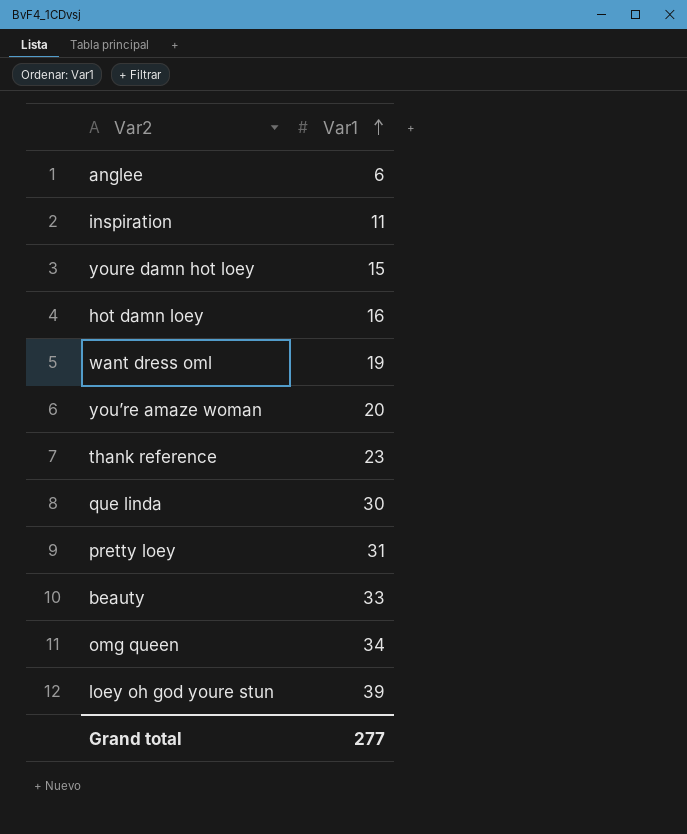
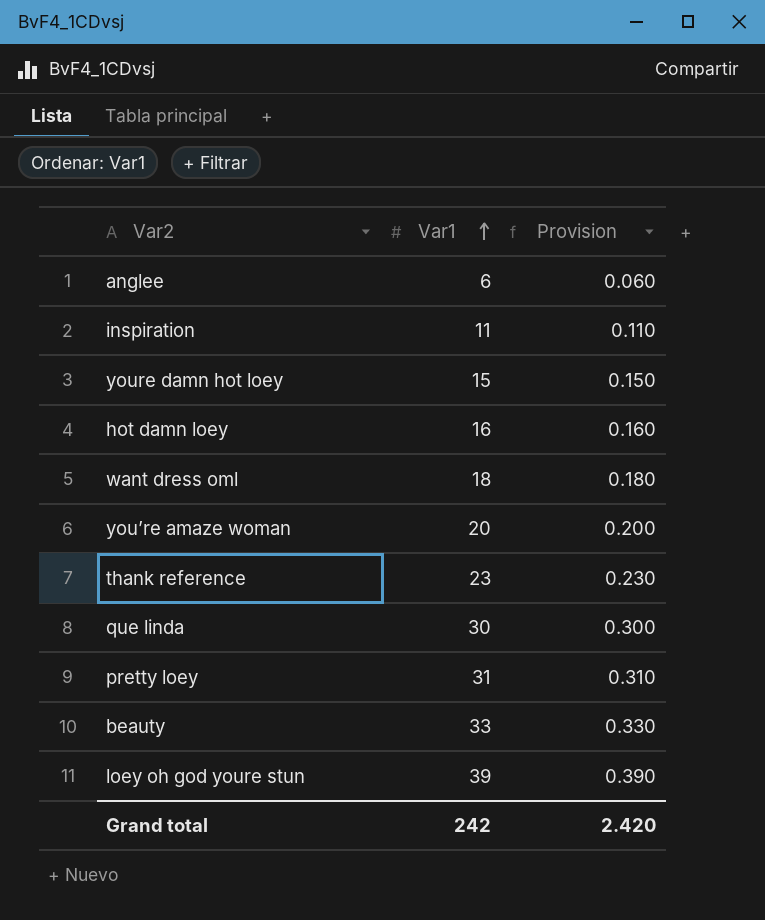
column Provision | formula: none -> [Var1] * 0.01
row omg queen: 34 -> none
want dress oml | Var1: 19 -> 18
Grand total | Var1: 277 -> 242

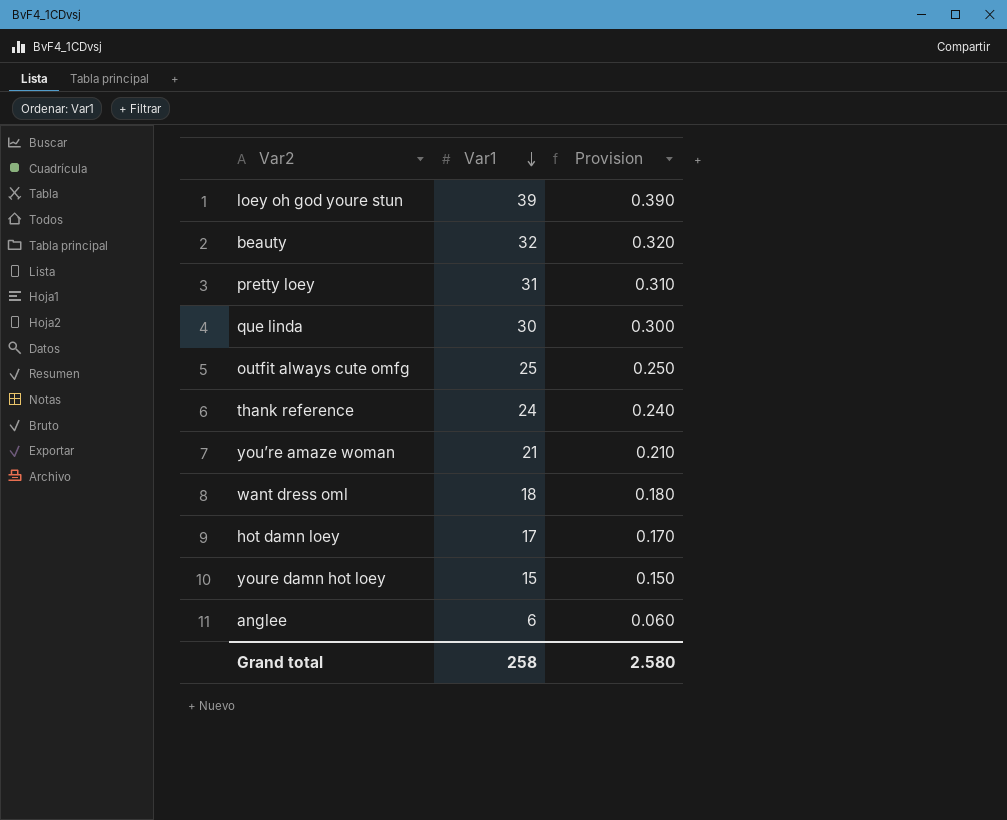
row order: Var1 ascending -> Var1 descending
row inspiration: 11 | 0.110 -> none
beauty | Var1: 33 -> 32
beauty | Provision: 0.330 -> 0.320
row outfit always cute omfg: none -> 25 | 0.250
thank reference | Var1: 23 -> 24
thank reference | Provision: 0.230 -> 0.240
you’re amaze woman | Var1: 20 -> 21
you’re amaze woman | Provision: 0.200 -> 0.210
hot damn loey | Var1: 16 -> 17
hot damn loey | Provision: 0.160 -> 0.170
Grand total | Var1: 242 -> 258
Grand total | Provision: 2.420 -> 2.580

